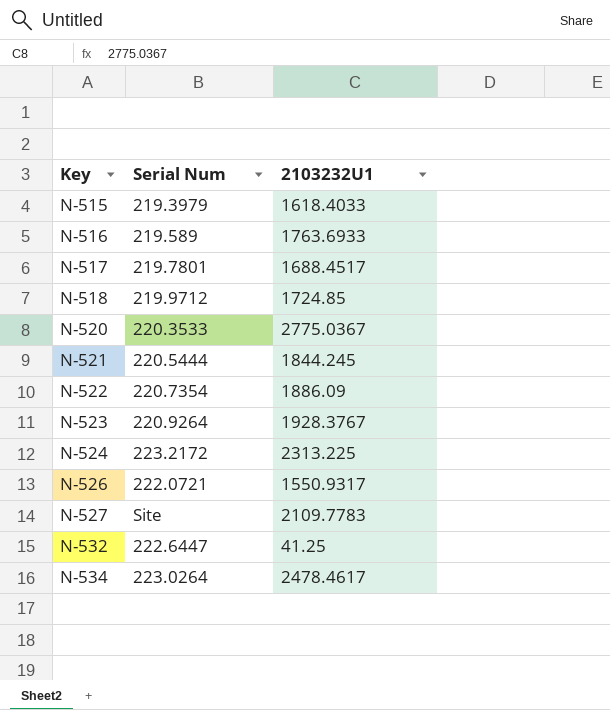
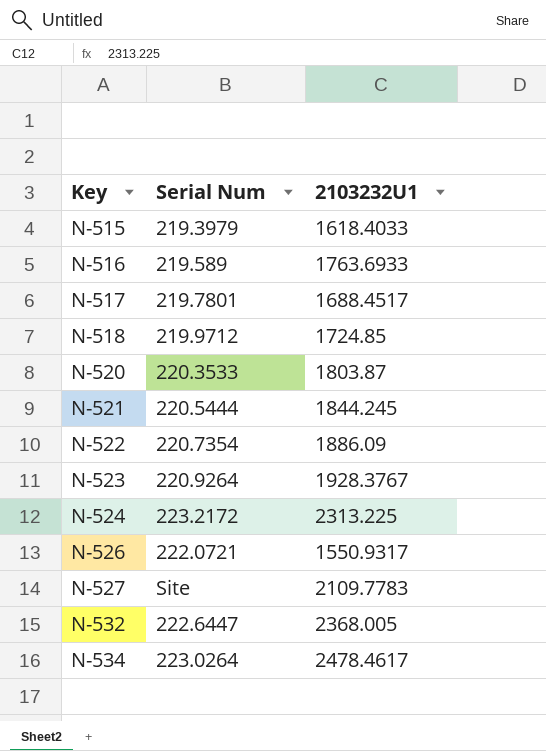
N-520 | 2103232U1: 2775.0367 -> 1803.87
N-532 | 2103232U1: 41.25 -> 2368.005

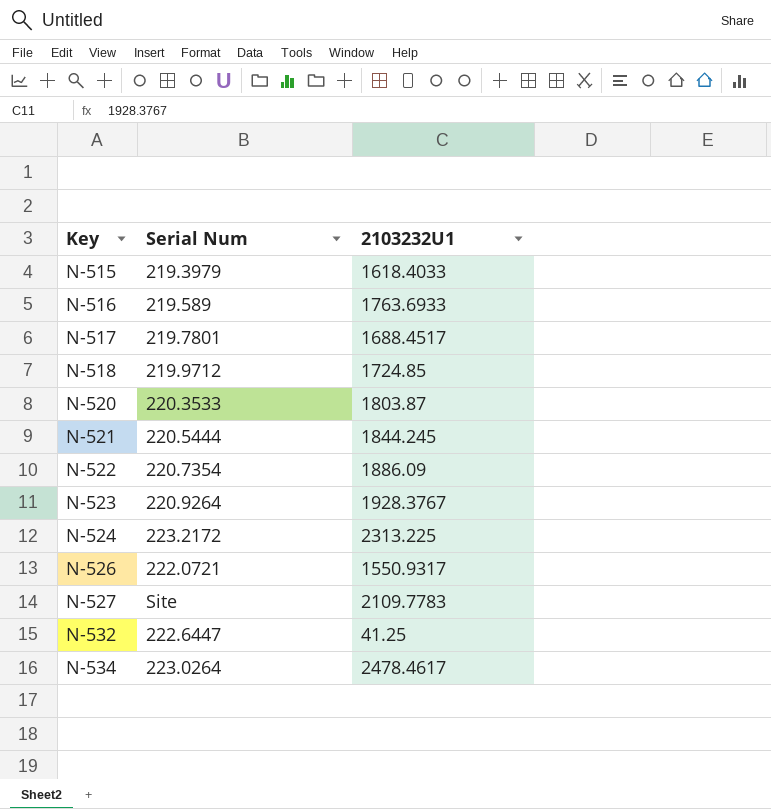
N-532 | 2103232U1: 2368.005 -> 41.25

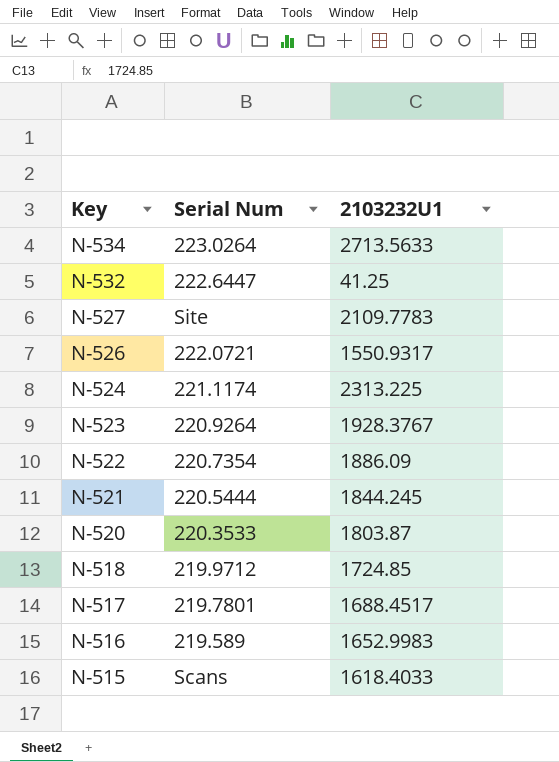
row order: Key ascending -> Key descending
N-534 | 2103232U1: 2478.4617 -> 2713.5633
N-524 | Serial Num: 223.2172 -> 221.1174
N-516 | 2103232U1: 1763.6933 -> 1652.9983
N-515 | Serial Num: 219.3979 -> Scans

